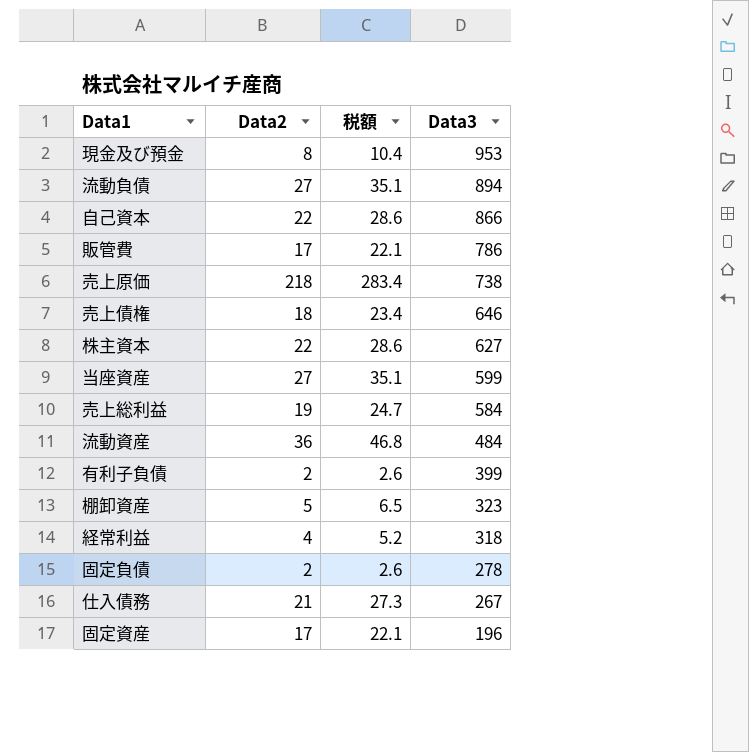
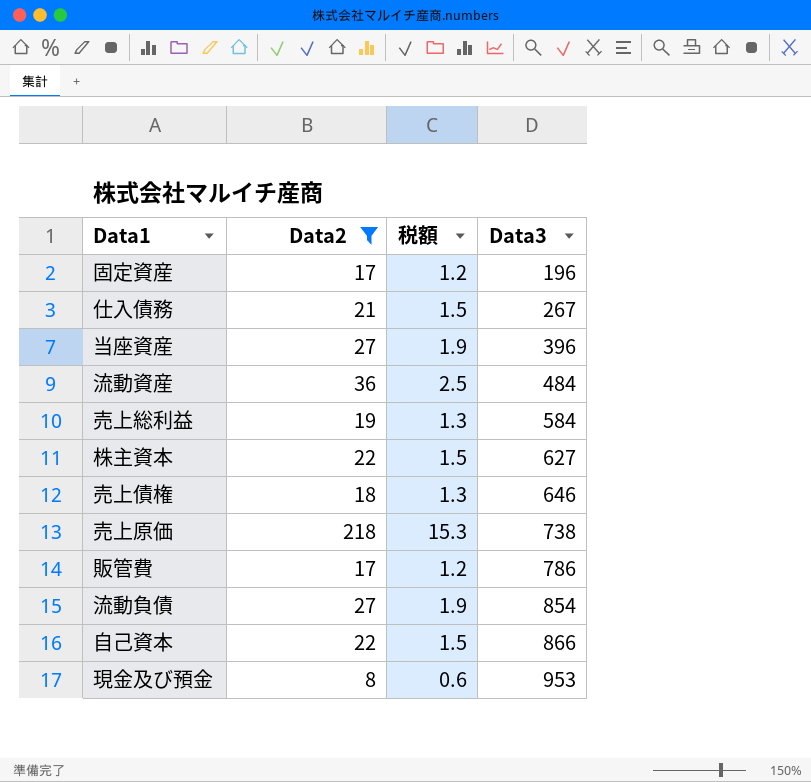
filter: none -> Data2 >= 8
row order: Data3 descending -> Data3 ascending
column 税額 | formula: [Data2] * 1.3 -> [Data2] * 0.07
当座資産 | Data3: 599 -> 396
流動負債 | Data3: 894 -> 854

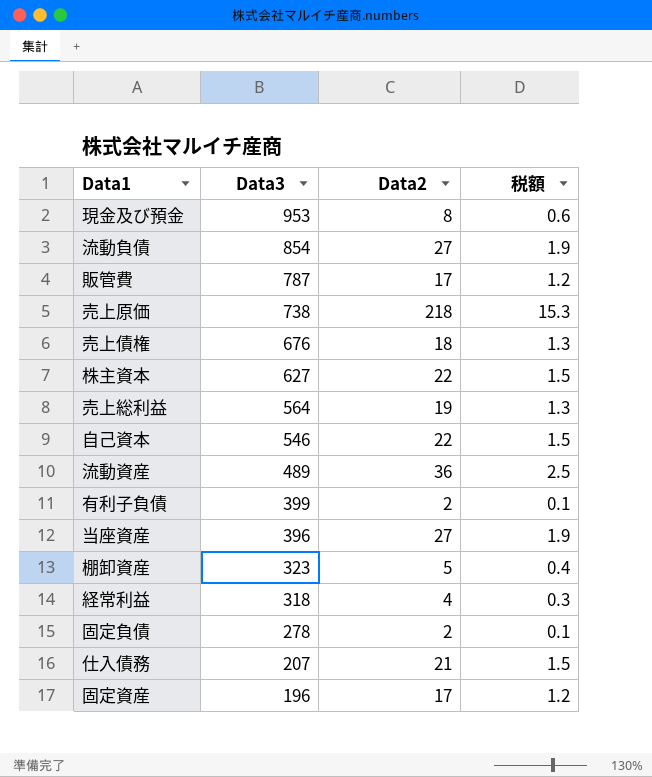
filter: Data2 >= 8 -> none
row order: Data3 ascending -> Data3 descending
column Data3 | position: 4 -> 2
販管費 | Data3: 786 -> 787
売上債権 | Data3: 646 -> 676
売上総利益 | Data3: 584 -> 564
自己資本 | Data3: 866 -> 546
流動資産 | Data3: 484 -> 489
仕入債務 | Data3: 267 -> 207

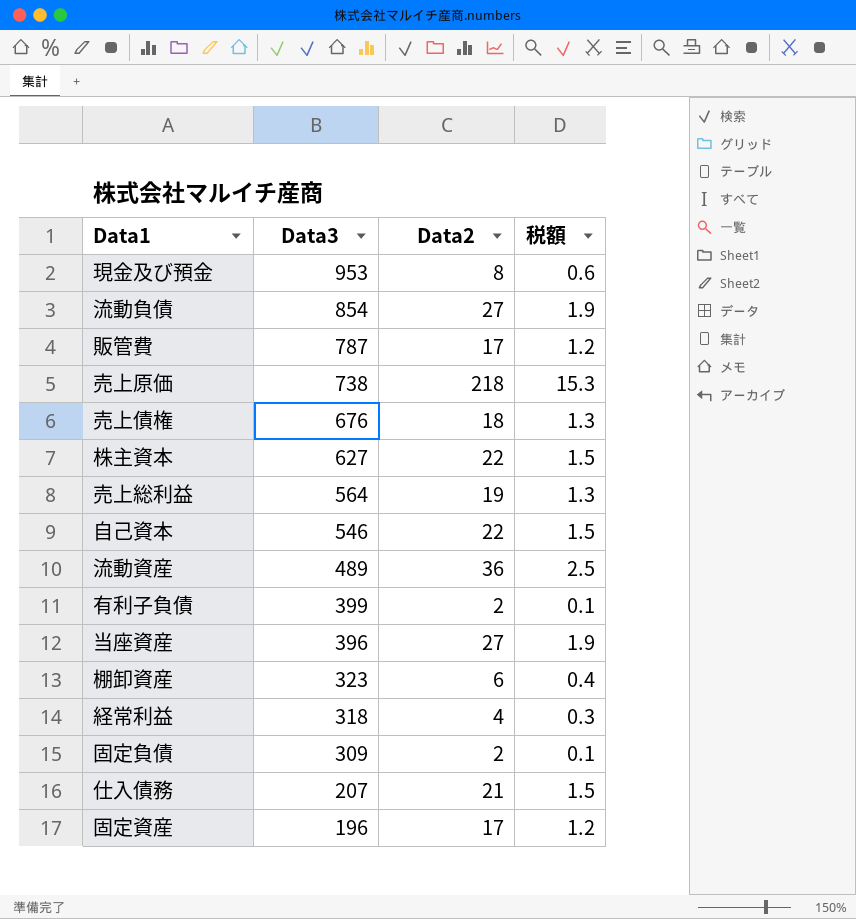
棚卸資産 | Data2: 5 -> 6
固定負債 | Data3: 278 -> 309

